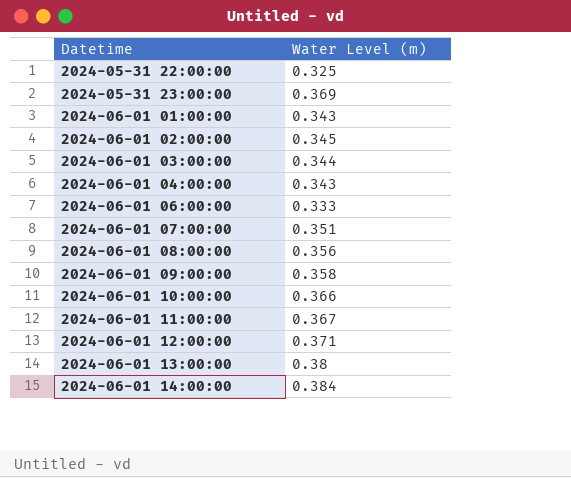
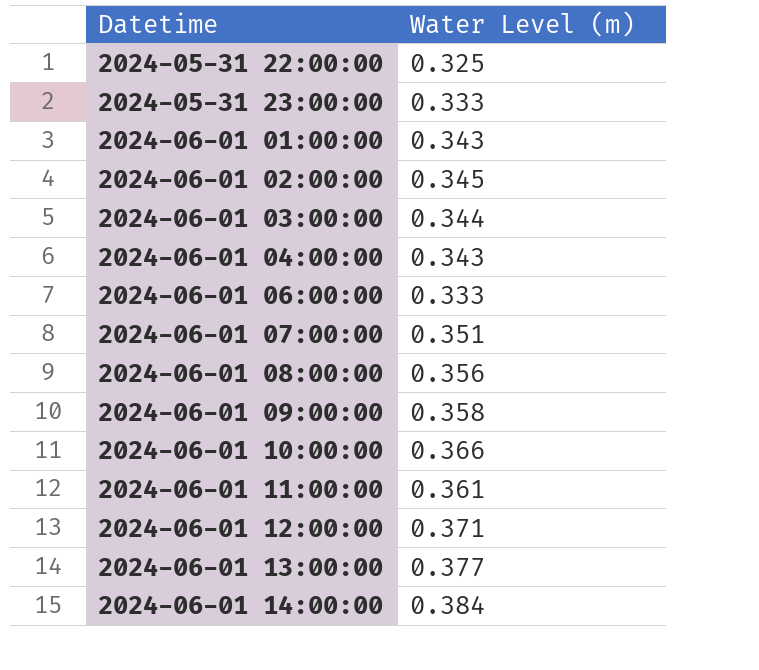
2024-05-31 23:00:00 | Water Level (m): 0.369 -> 0.333
2024-06-01 11:00:00 | Water Level (m): 0.367 -> 0.361
2024-06-01 13:00:00 | Water Level (m): 0.38 -> 0.377

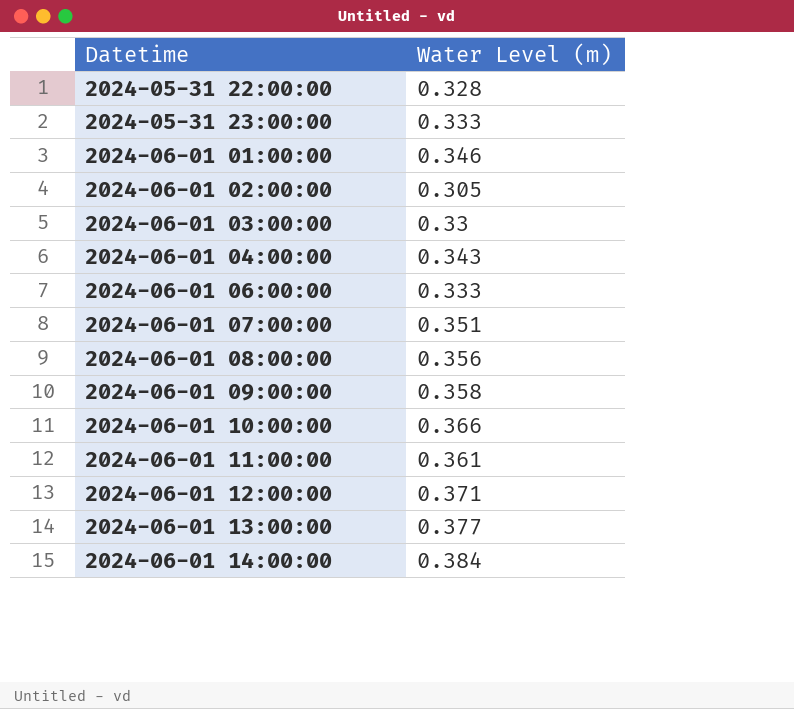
2024-05-31 22:00:00 | Water Level (m): 0.325 -> 0.328
2024-06-01 01:00:00 | Water Level (m): 0.343 -> 0.346
2024-06-01 02:00:00 | Water Level (m): 0.345 -> 0.305
2024-06-01 03:00:00 | Water Level (m): 0.344 -> 0.33

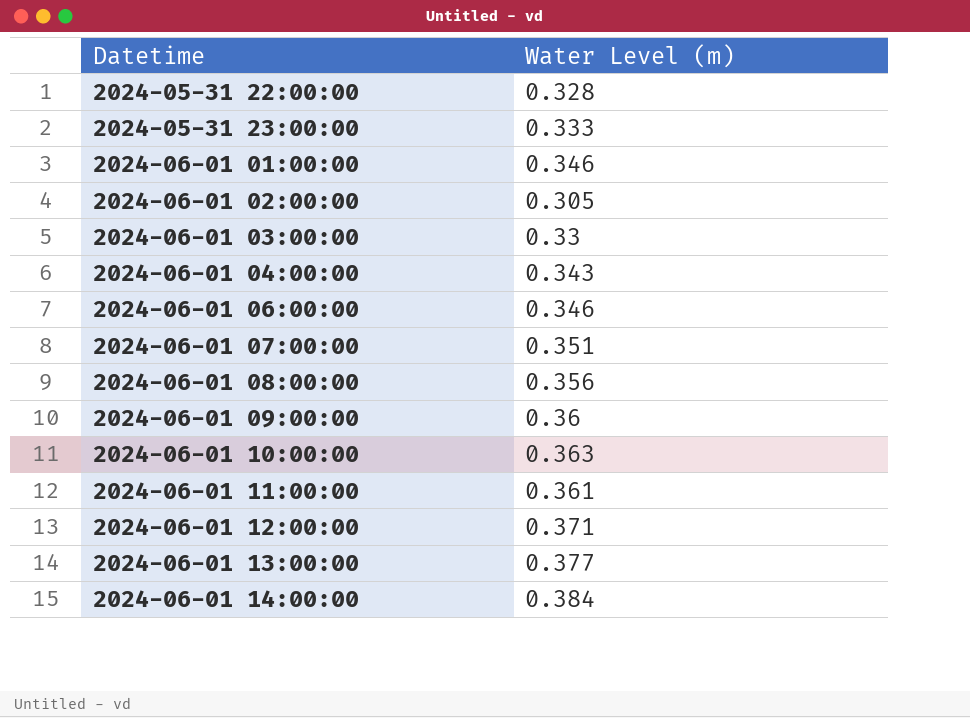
2024-06-01 06:00:00 | Water Level (m): 0.333 -> 0.346
2024-06-01 09:00:00 | Water Level (m): 0.358 -> 0.36
2024-06-01 10:00:00 | Water Level (m): 0.366 -> 0.363

